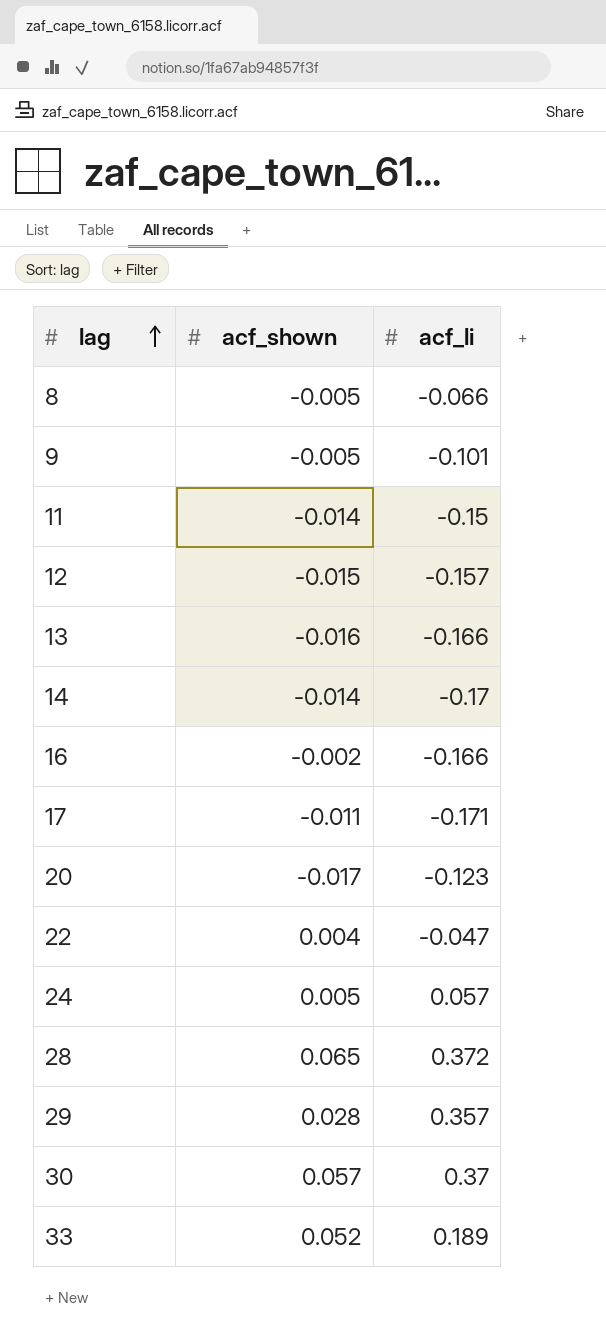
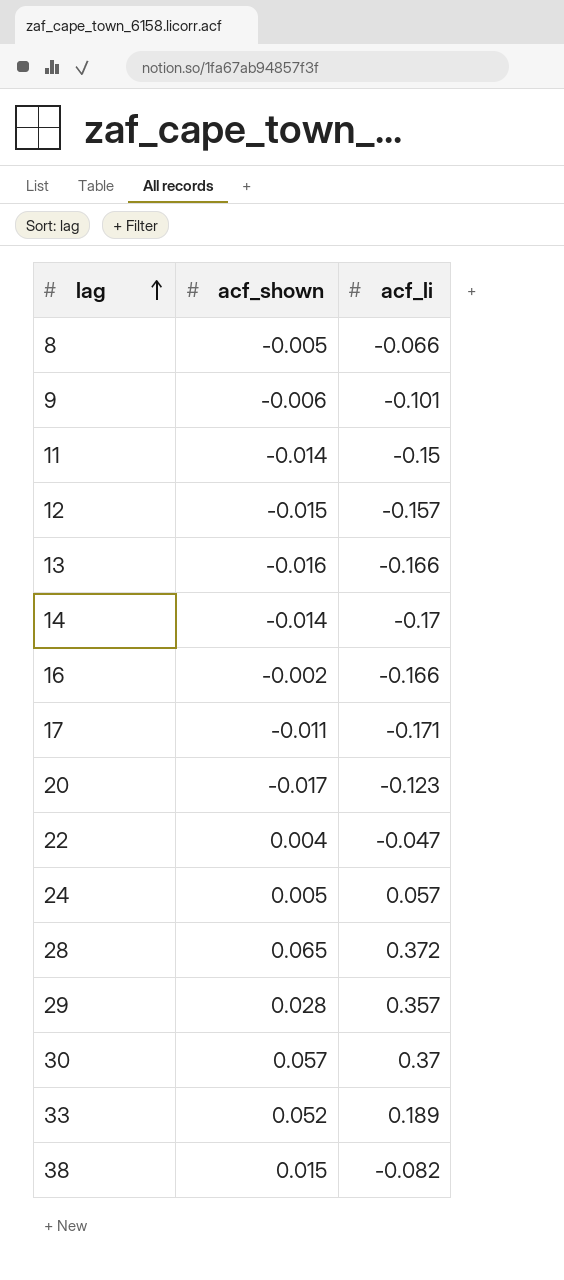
9 | acf_shown: -0.005 -> -0.006
row 38: none -> 0.015 | -0.082

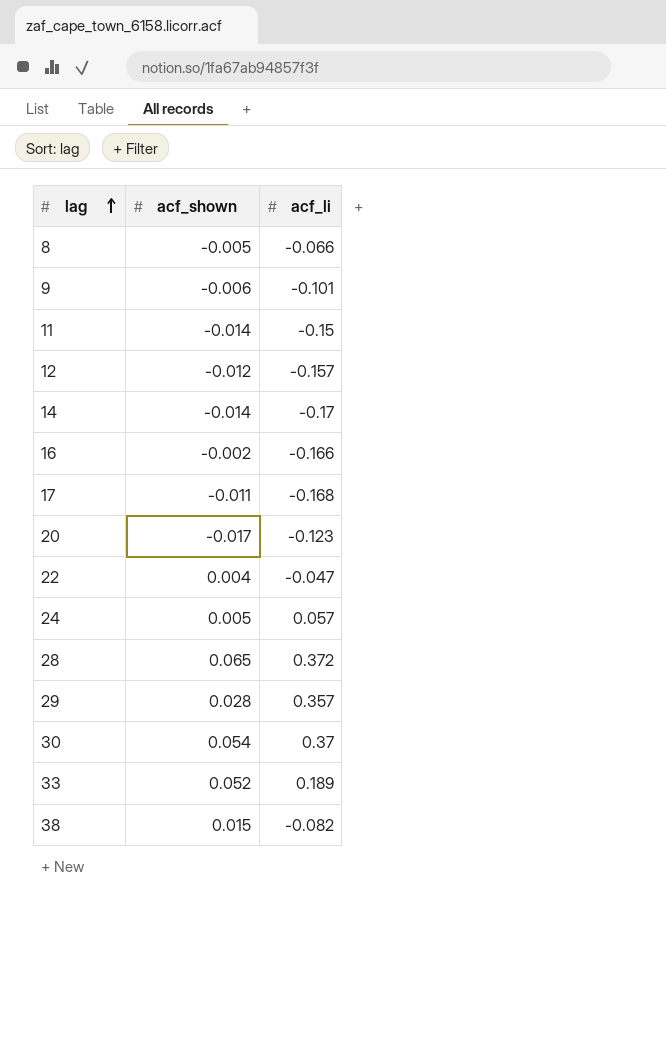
row 13: -0.016 | -0.166 -> none
12 | acf_shown: -0.015 -> -0.012
17 | acf_li: -0.171 -> -0.168
30 | acf_shown: 0.057 -> 0.054

